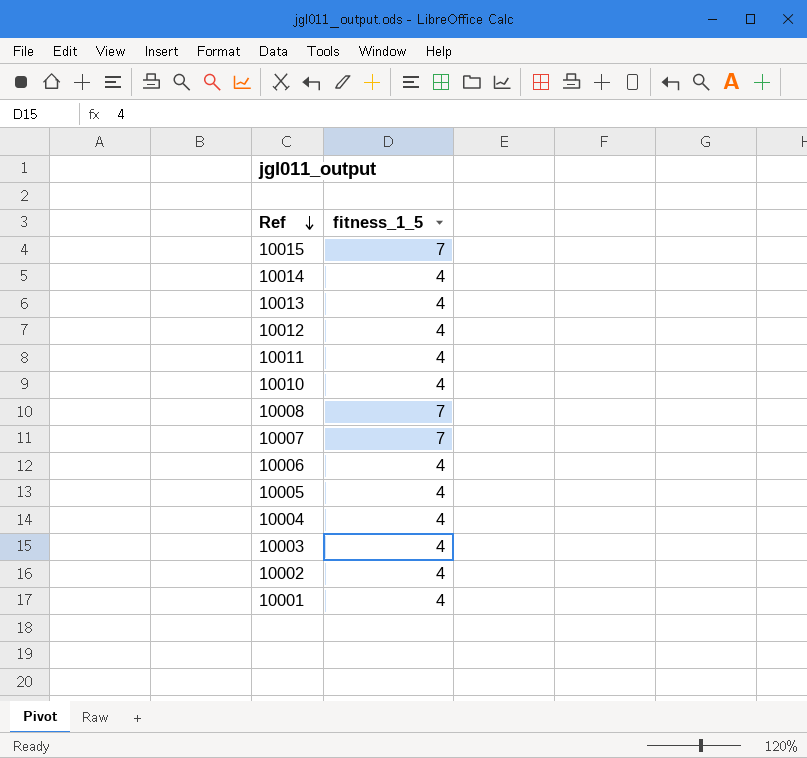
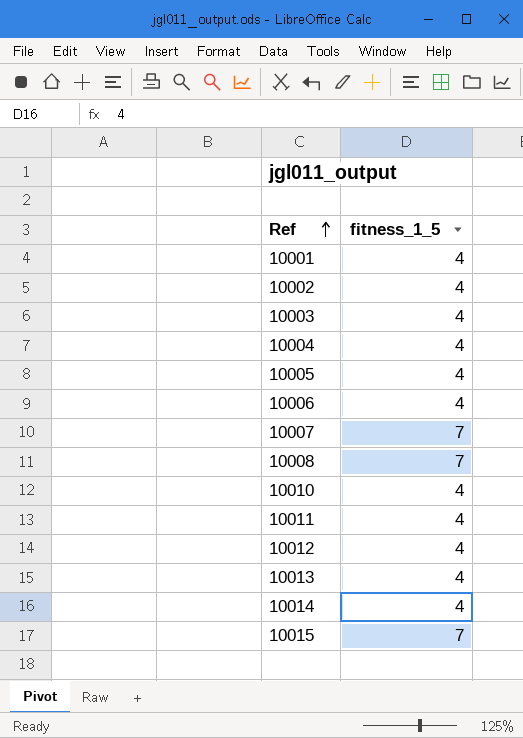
row order: Ref descending -> Ref ascending

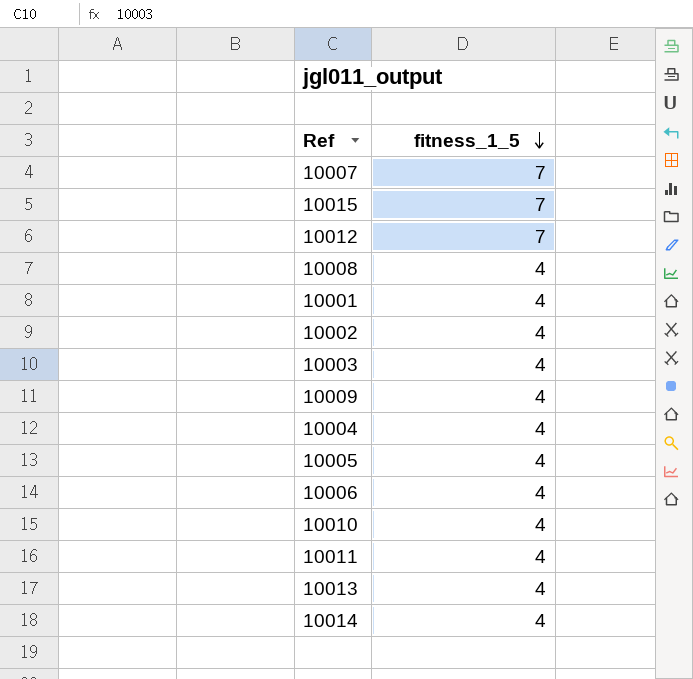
row order: Ref ascending -> fitness_1_5 descending
10012 | fitness_1_5: 4 -> 7
10008 | fitness_1_5: 7 -> 4
row 10009: none -> 4

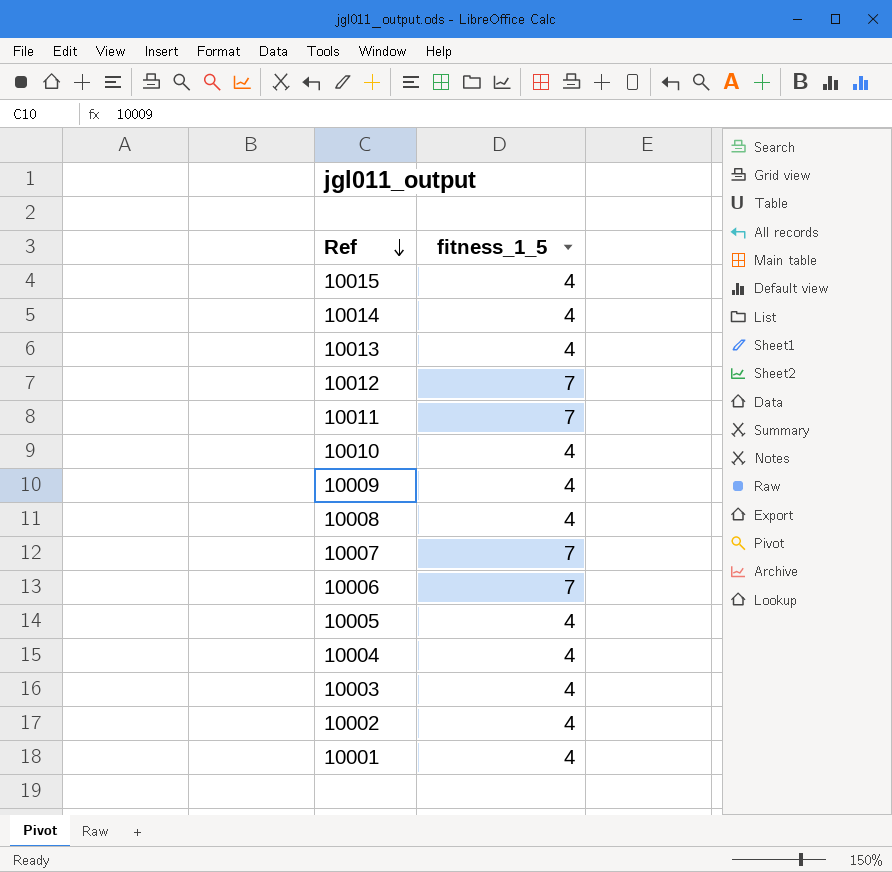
row order: fitness_1_5 descending -> Ref descending
10015 | fitness_1_5: 7 -> 4
10011 | fitness_1_5: 4 -> 7
10006 | fitness_1_5: 4 -> 7

